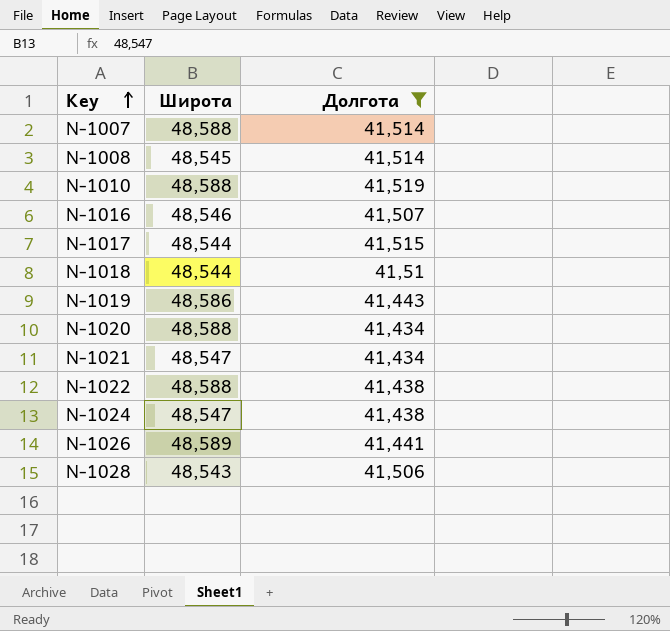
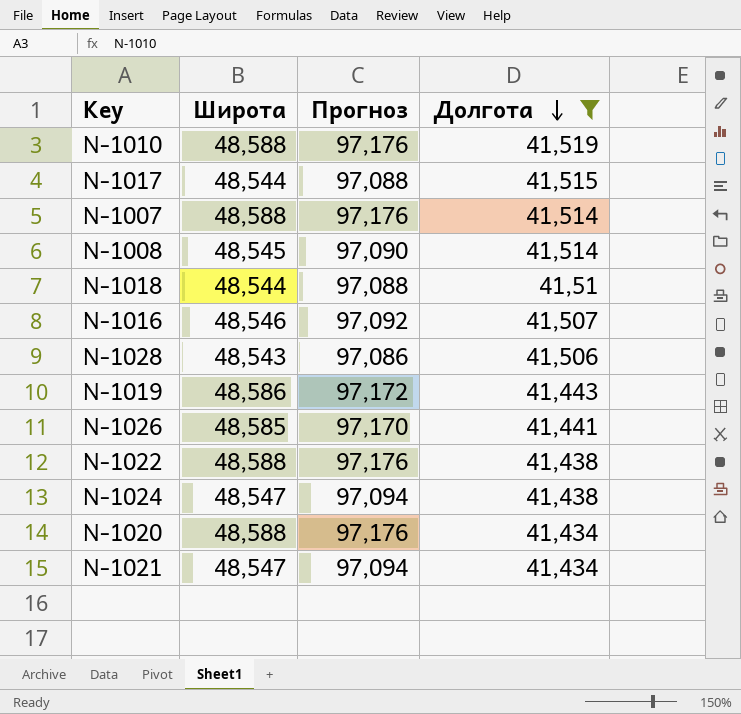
row order: Key ascending -> Долгота descending
column Прогноз | formula: none -> [Широта] * 2
N-1026 | Широта: 48,589 -> 48,585

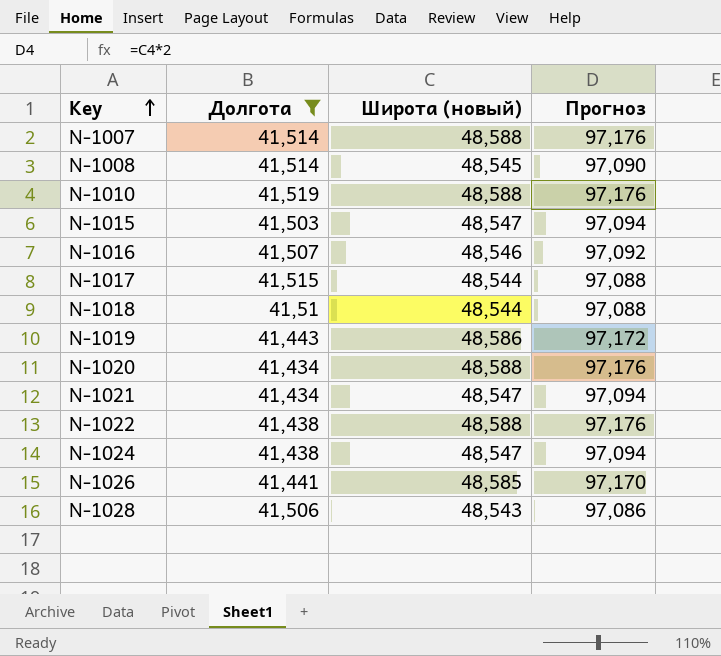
row order: Долгота descending -> Key ascending
column Долгота | position: 4 -> 2
column name: Широта -> Широта (новый)
row N-1015: none -> 41,503 | 48,547 | 97,094

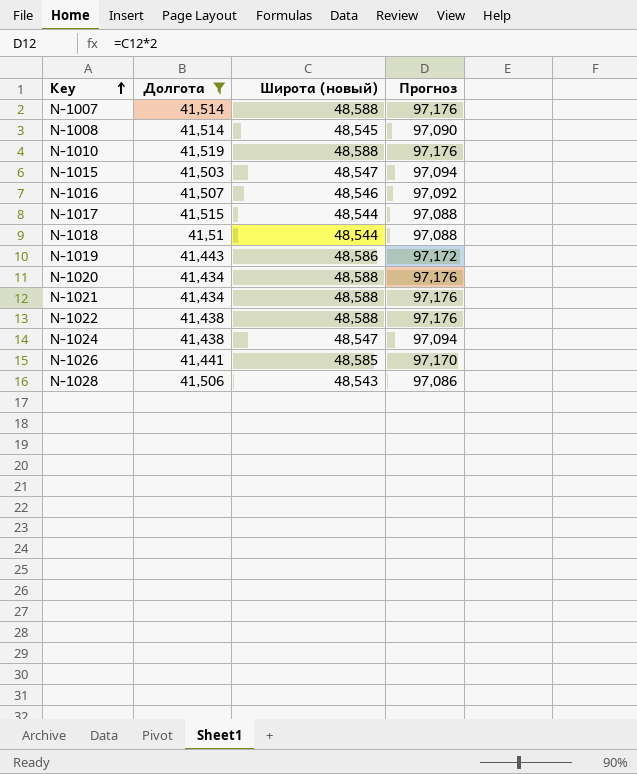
N-1021 | Широта (новый): 48,547 -> 48,588
N-1021 | Прогноз: 97,094 -> 97,176

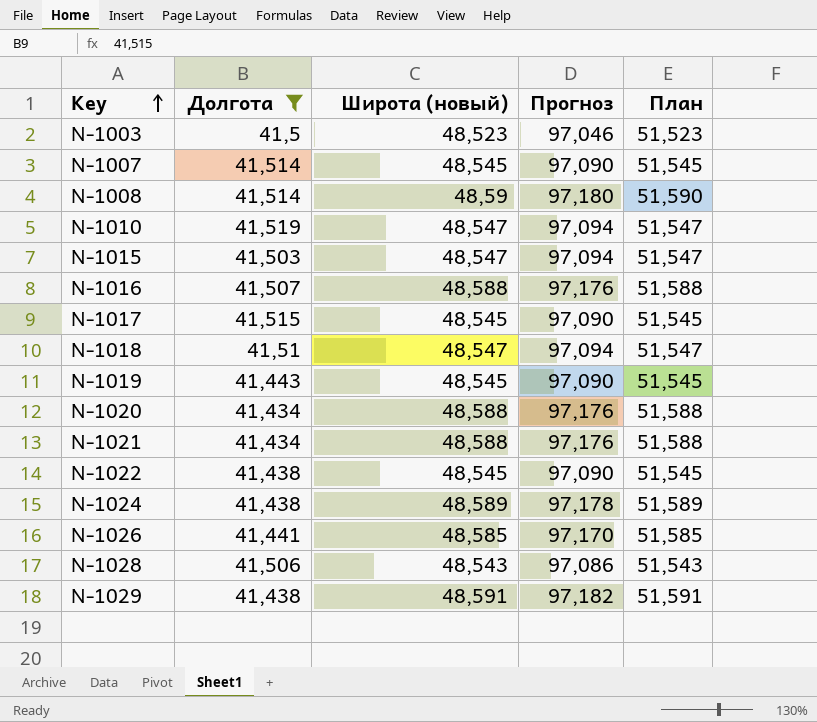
column План | formula: none -> [Широта (новый)] + 3
row N-1003: none -> 41,5 | 48,523 | 97,046 | 51,523
N-1007 | Широта (новый): 48,588 -> 48,545
N-1007 | Прогноз: 97,176 -> 97,090
N-1008 | Широта (новый): 48,545 -> 48,59
N-1008 | Прогноз: 97,090 -> 97,180
N-1010 | Широта (новый): 48,588 -> 48,547
N-1010 | Прогноз: 97,176 -> 97,094
N-1016 | Широта (новый): 48,546 -> 48,588
N-1016 | Прогноз: 97,092 -> 97,176
N-1017 | Широта (новый): 48,544 -> 48,545
N-1017 | Прогноз: 97,088 -> 97,090
N-1018 | Широта (новый): 48,544 -> 48,547
N-1018 | Прогноз: 97,088 -> 97,094
N-1019 | Широта (новый): 48,586 -> 48,545
N-1019 | Прогноз: 97,172 -> 97,090
N-1022 | Широта (новый): 48,588 -> 48,545
N-1022 | Прогноз: 97,176 -> 97,090
N-1024 | Широта (новый): 48,547 -> 48,589
N-1024 | Прогноз: 97,094 -> 97,178
row N-1029: none -> 41,438 | 48,591 | 97,182 | 51,591

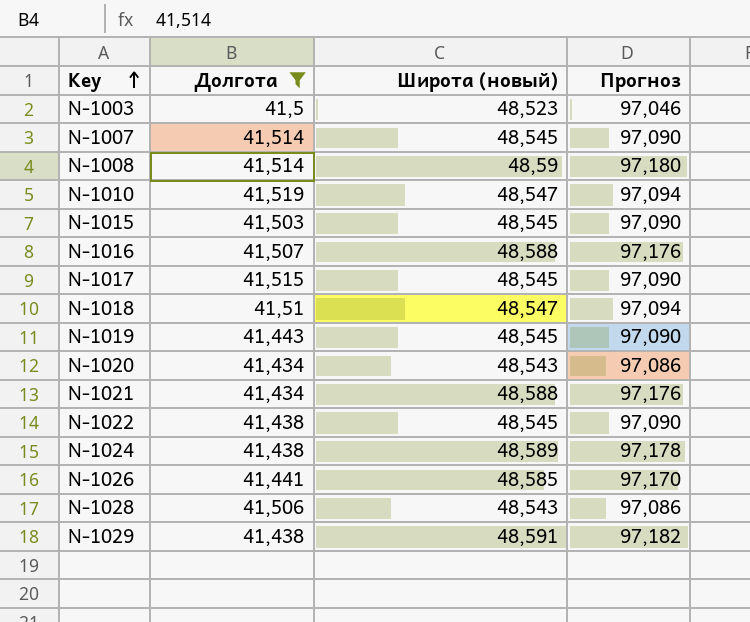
column План | formula: [Широта (новый)] + 3 -> none
N-1015 | Широта (новый): 48,547 -> 48,545
N-1015 | Прогноз: 97,094 -> 97,090
N-1020 | Широта (новый): 48,588 -> 48,543
N-1020 | Прогноз: 97,176 -> 97,086

